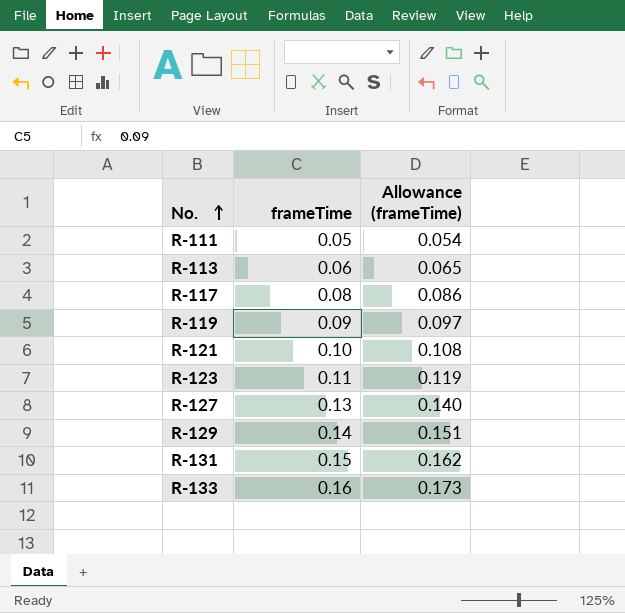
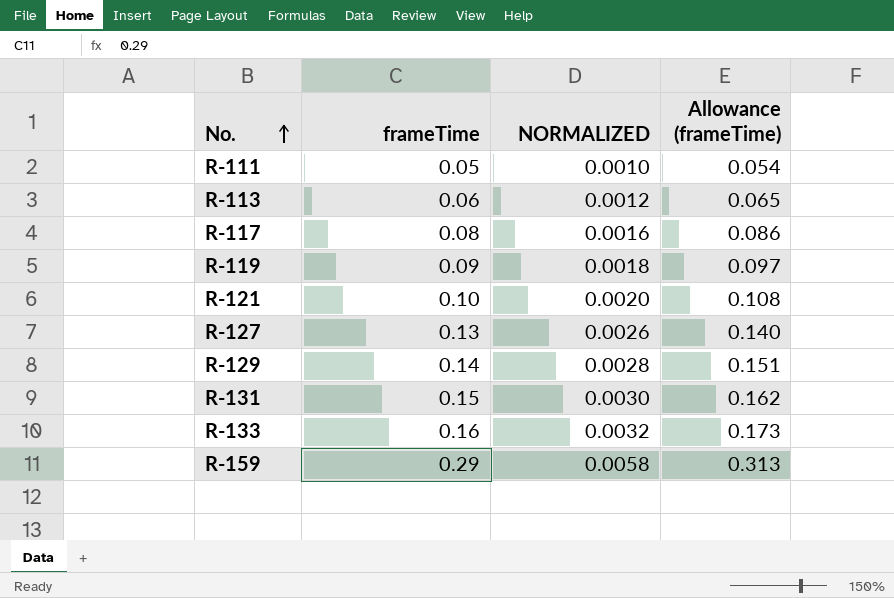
column NORMALIZED | formula: none -> [frameTime] * 0.02
row R-123: 0.11 | 0.119 -> none
row R-159: none -> 0.29 | 0.0058 | 0.313

